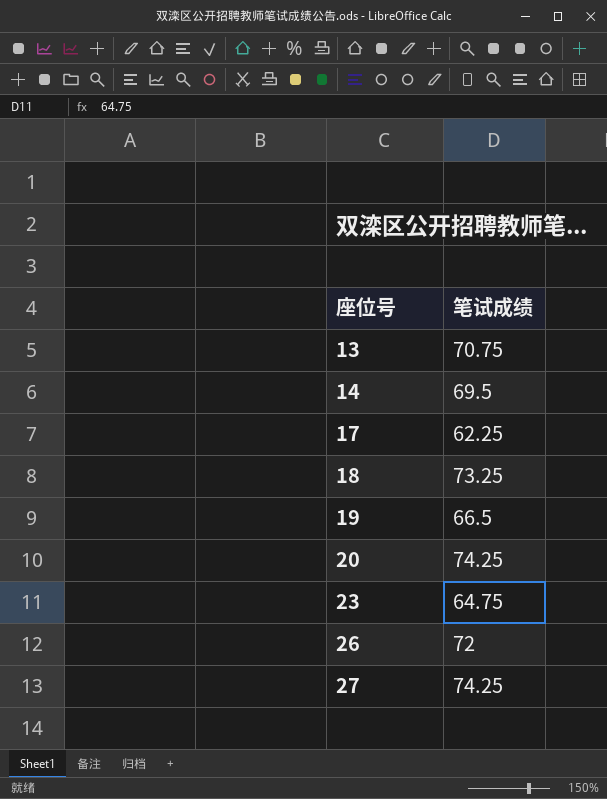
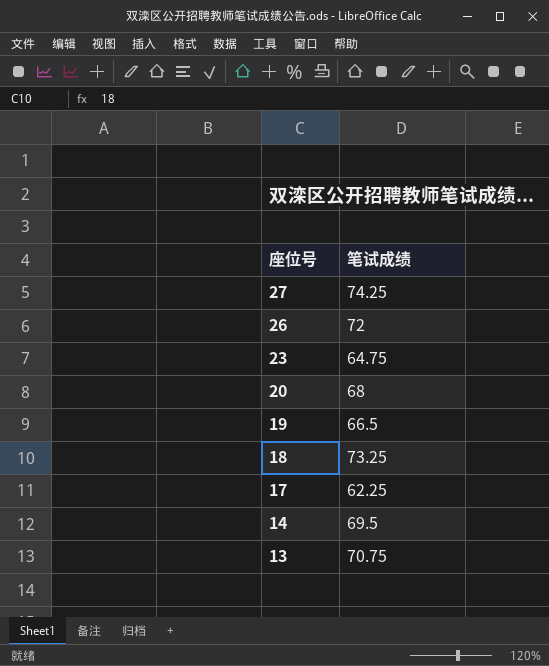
row order: 座位号 ascending -> 座位号 descending
20 | 笔试成绩: 74.25 -> 68

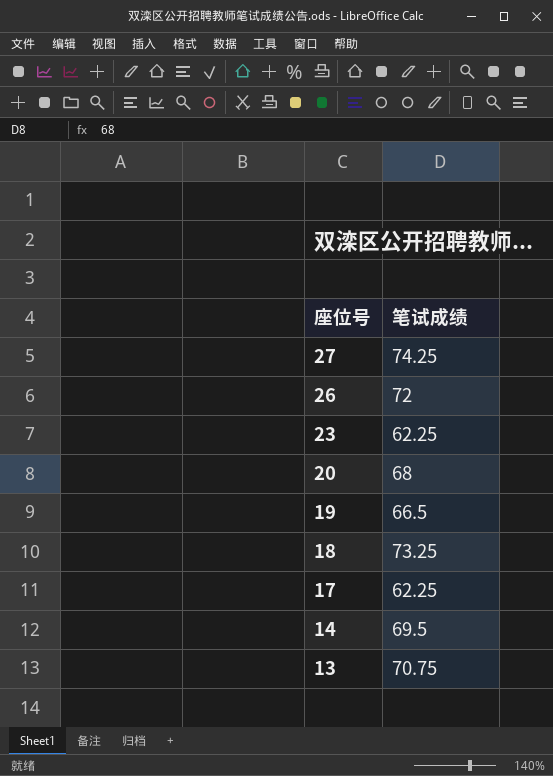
23 | 笔试成绩: 64.75 -> 62.25

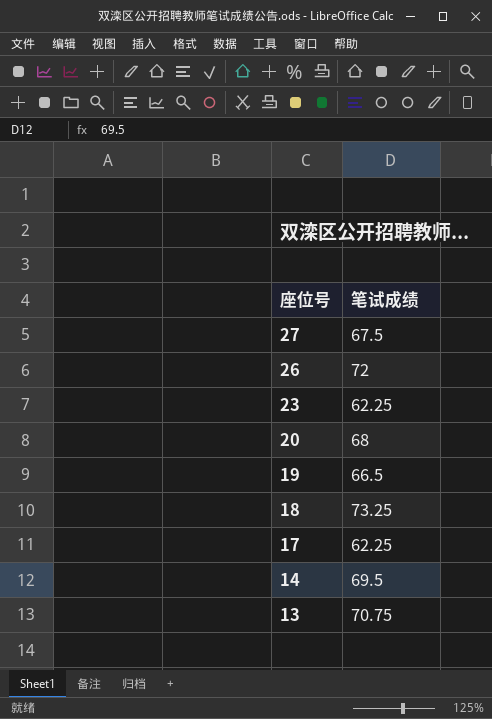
27 | 笔试成绩: 74.25 -> 67.5

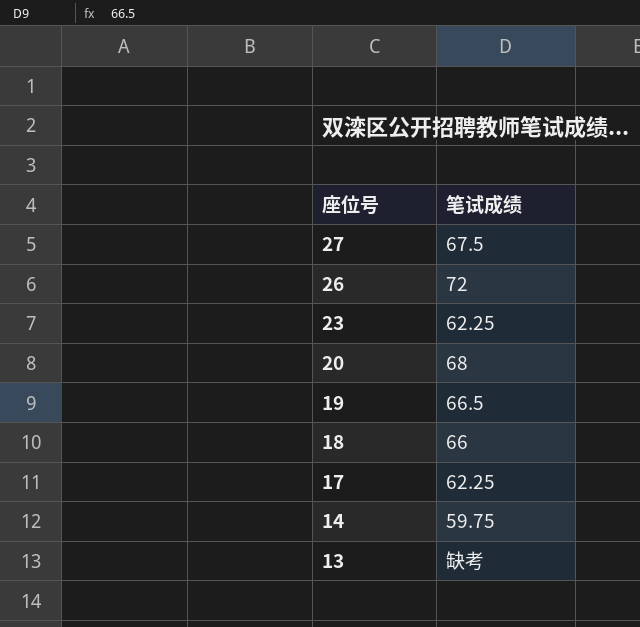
18 | 笔试成绩: 73.25 -> 66
14 | 笔试成绩: 69.5 -> 59.75
13 | 笔试成绩: 70.75 -> 缺考

